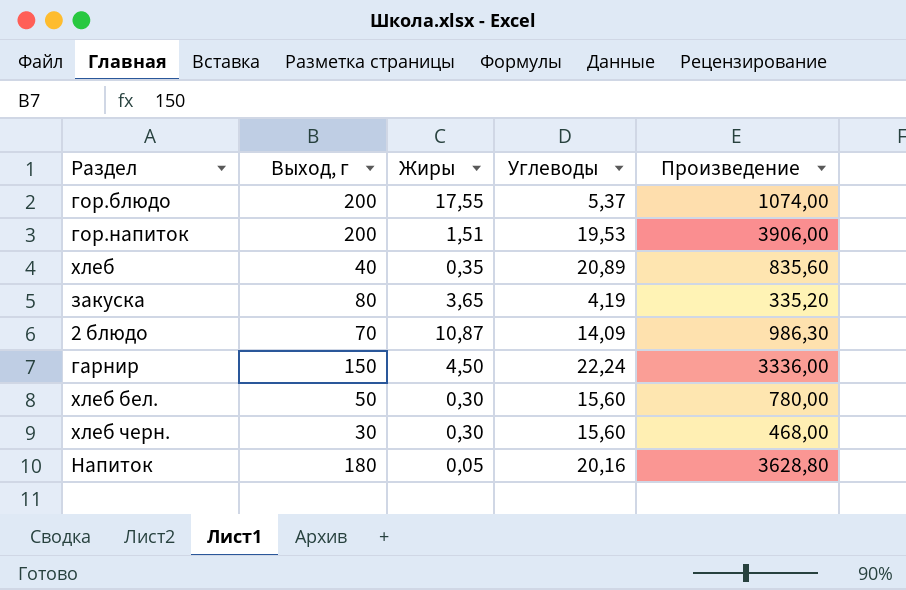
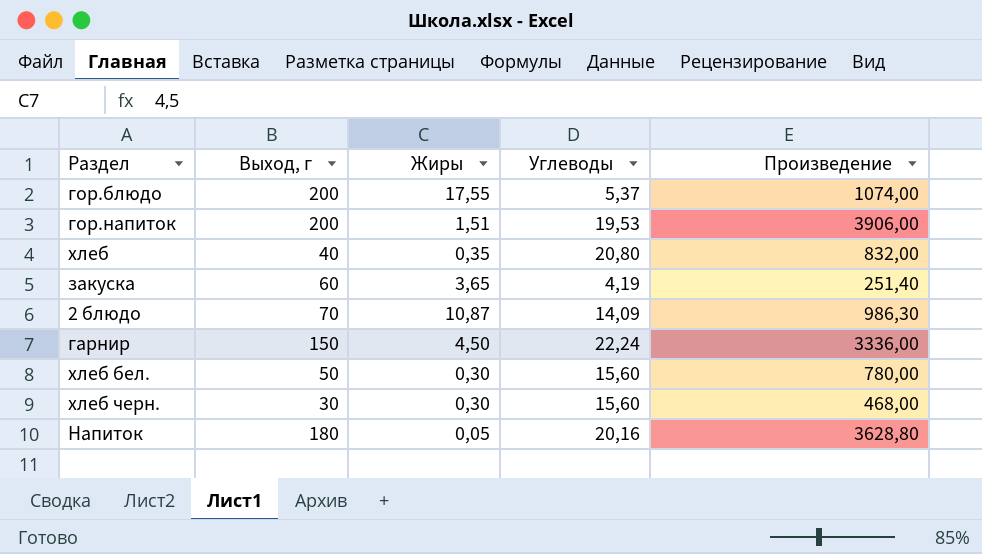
хлеб | Углеводы: 20,89 -> 20,80
хлеб | Произведение: 835,60 -> 832,00
закуска | Выход, г: 80 -> 60
закуска | Произведение: 335,20 -> 251,40

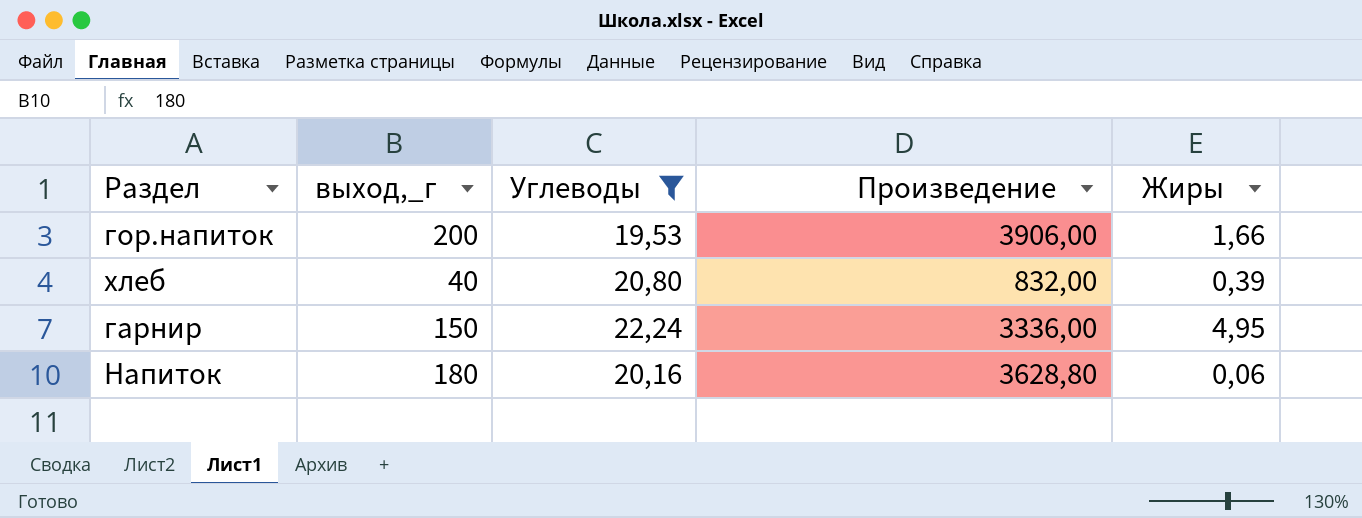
filter: none -> Углеводы >= 19,53
column name: Выход, г -> выход,_г
column Жиры | position: 3 -> 5
гор.напиток | Жиры: 1,51 -> 1,66
хлеб | Жиры: 0,35 -> 0,39
гарнир | Жиры: 4,50 -> 4,95
Напиток | Жиры: 0,05 -> 0,06

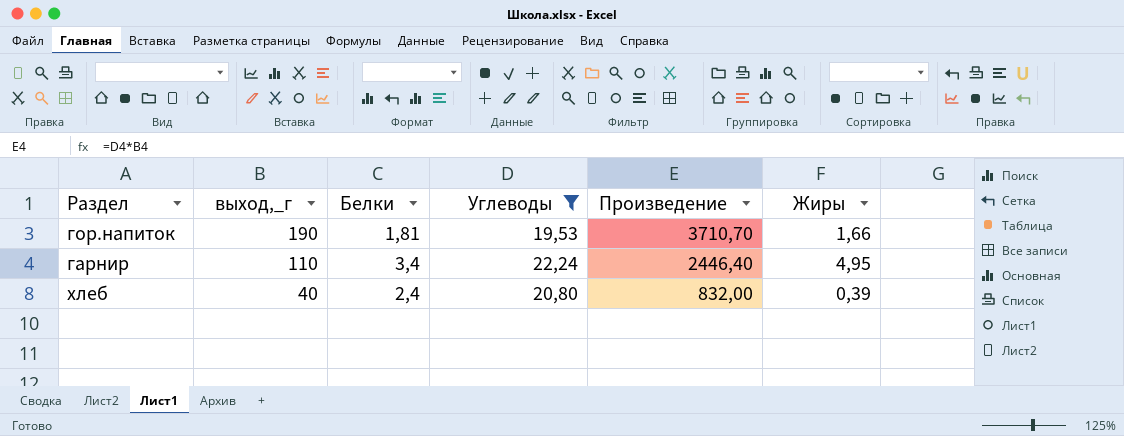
row order: none -> выход,_г descending
column Белки | position: none -> 3
row Напиток: 180 | 20,16 | 3628,80 | 0,06 -> none
гор.напиток | выход,_г: 200 -> 190
гор.напиток | Произведение: 3906,00 -> 3710,70
гарнир | выход,_г: 150 -> 110
гарнир | Произведение: 3336,00 -> 2446,40

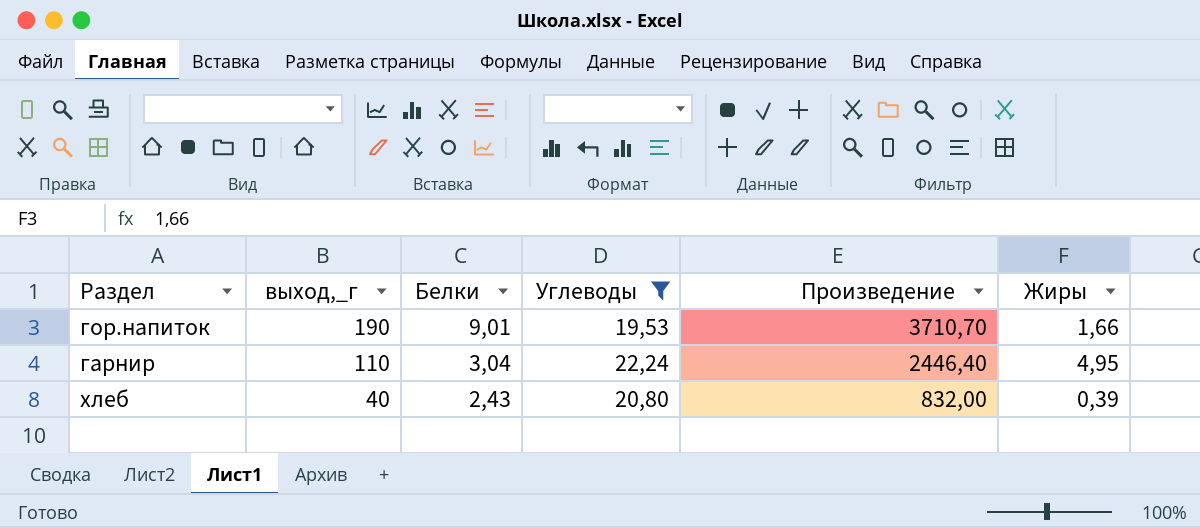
гор.напиток | Белки: 1,81 -> 9,01
гарнир | Белки: 3,4 -> 3,04
хлеб | Белки: 2,4 -> 2,43

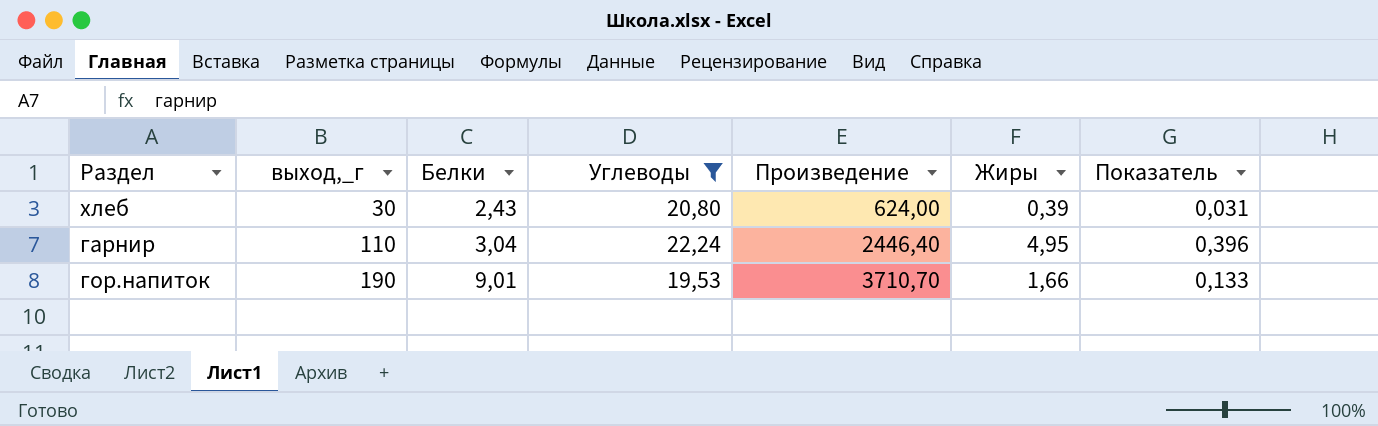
row order: выход,_г descending -> выход,_г ascending
column Показатель | formula: none -> [Жиры] * 0,08
хлеб | выход,_г: 40 -> 30
хлеб | Произведение: 832,00 -> 624,00

